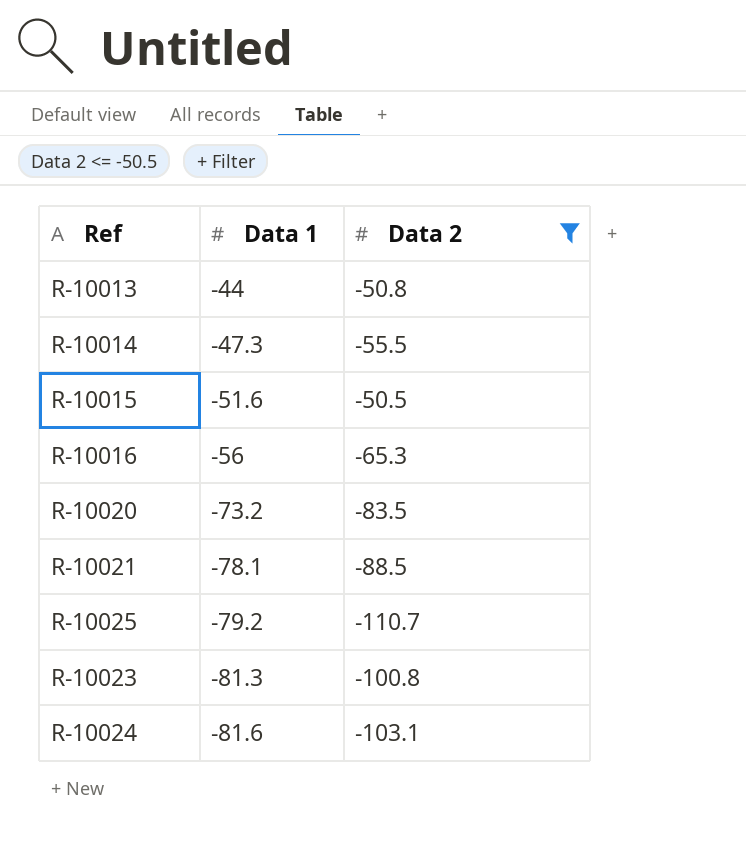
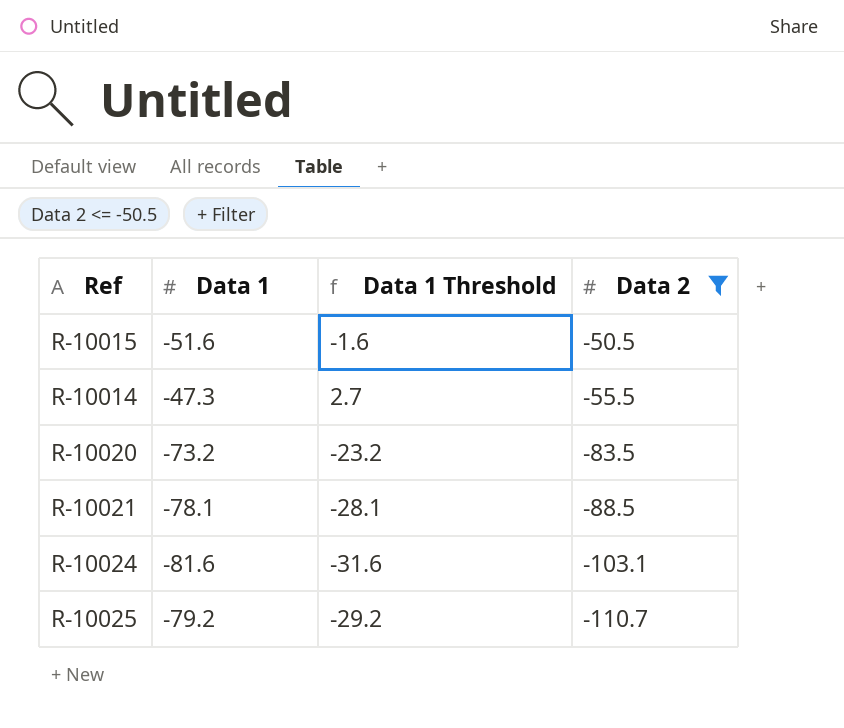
row order: Data 1 descending -> Data 2 descending
column Data 1 Threshold | formula: none -> [Data 1] + 50
row R-10013: -44 | -50.8 -> none
row R-10016: -56 | -65.3 -> none
row R-10023: -81.3 | -100.8 -> none

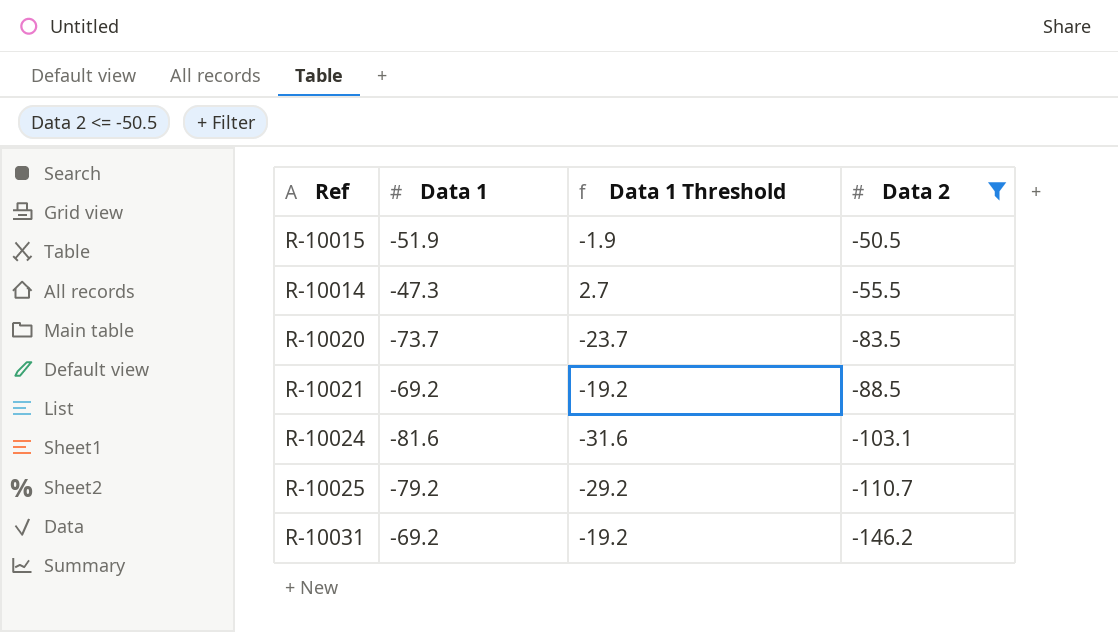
R-10015 | Data 1: -51.6 -> -51.9
R-10015 | Data 1 Threshold: -1.6 -> -1.9
R-10020 | Data 1: -73.2 -> -73.7
R-10020 | Data 1 Threshold: -23.2 -> -23.7
R-10021 | Data 1: -78.1 -> -69.2
R-10021 | Data 1 Threshold: -28.1 -> -19.2
row R-10031: none -> -69.2 | -19.2 | -146.2

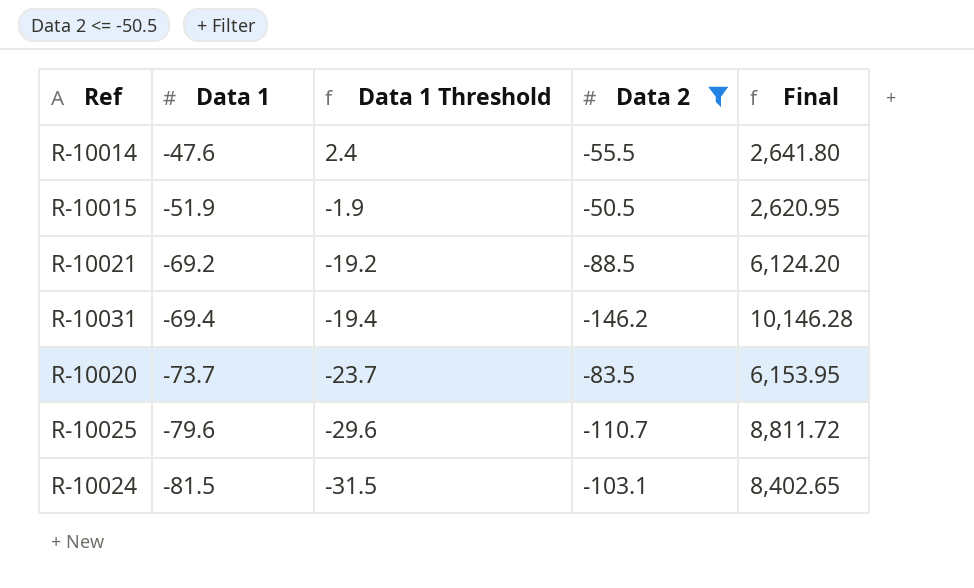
row order: Data 2 descending -> Data 1 descending
column Final | formula: none -> [Data 1] * [Data 2]
R-10014 | Data 1: -47.3 -> -47.6
R-10014 | Data 1 Threshold: 2.7 -> 2.4
R-10031 | Data 1: -69.2 -> -69.4
R-10031 | Data 1 Threshold: -19.2 -> -19.4
R-10025 | Data 1: -79.2 -> -79.6
R-10025 | Data 1 Threshold: -29.2 -> -29.6
R-10024 | Data 1: -81.6 -> -81.5
R-10024 | Data 1 Threshold: -31.6 -> -31.5

